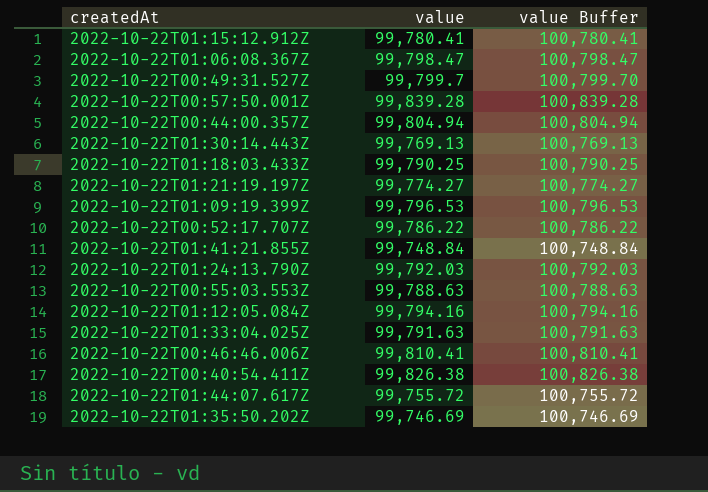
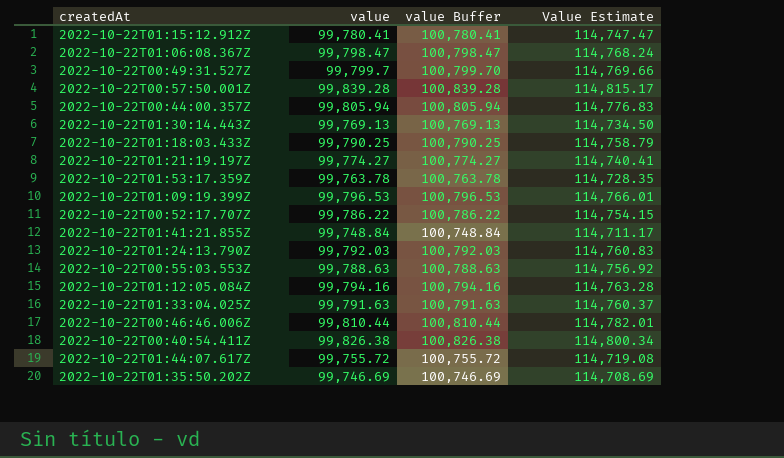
column Value Estimate | formula: none -> [value] * 1.15
2022-10-22T00:44:00.357Z | value: 99,804.94 -> 99,805.94
2022-10-22T00:44:00.357Z | value Buffer: 100,804.94 -> 100,805.94
row 2022-10-22T01:53:17.359Z: none -> 99,763.78 | 100,763.78 | 114,728.35
2022-10-22T00:46:46.006Z | value: 99,810.41 -> 99,810.44
2022-10-22T00:46:46.006Z | value Buffer: 100,810.41 -> 100,810.44

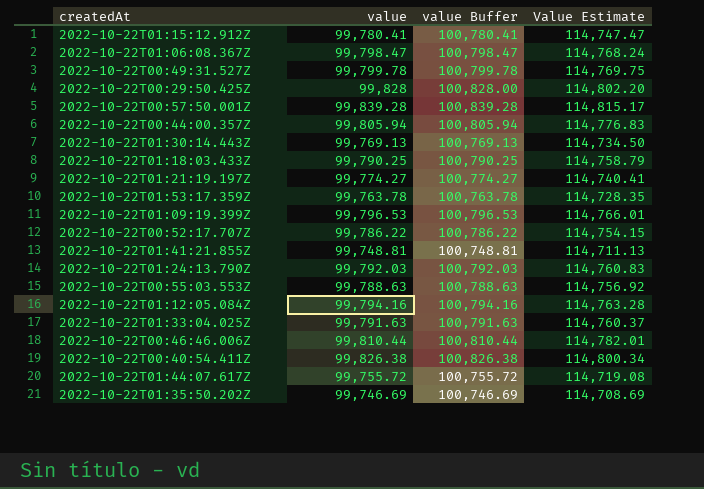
2022-10-22T00:49:31.527Z | value: 99,799.7 -> 99,799.78
2022-10-22T00:49:31.527Z | value Buffer: 100,799.70 -> 100,799.78
2022-10-22T00:49:31.527Z | Value Estimate: 114,769.66 -> 114,769.75
row 2022-10-22T00:29:50.425Z: none -> 99,828 | 100,828.00 | 114,802.20
2022-10-22T01:41:21.855Z | value: 99,748.84 -> 99,748.81
2022-10-22T01:41:21.855Z | value Buffer: 100,748.84 -> 100,748.81
2022-10-22T01:41:21.855Z | Value Estimate: 114,711.17 -> 114,711.13

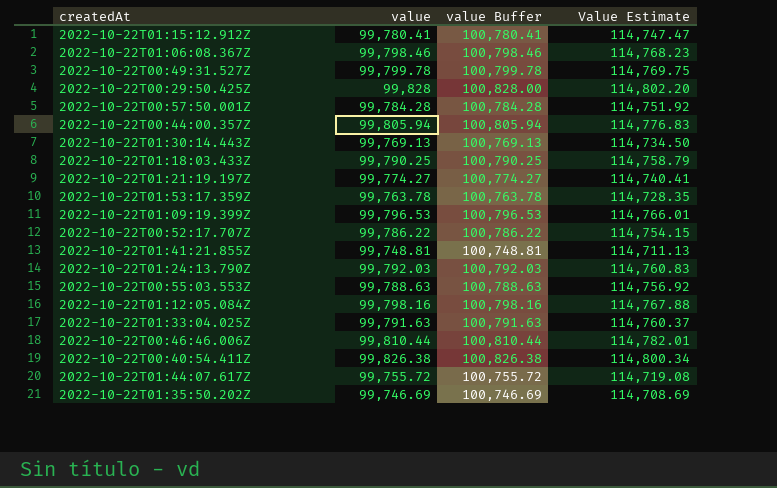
2022-10-22T01:06:08.367Z | value: 99,798.47 -> 99,798.46
2022-10-22T01:06:08.367Z | value Buffer: 100,798.47 -> 100,798.46
2022-10-22T01:06:08.367Z | Value Estimate: 114,768.24 -> 114,768.23
2022-10-22T00:57:50.001Z | value: 99,839.28 -> 99,784.28
2022-10-22T00:57:50.001Z | value Buffer: 100,839.28 -> 100,784.28
2022-10-22T00:57:50.001Z | Value Estimate: 114,815.17 -> 114,751.92
2022-10-22T01:12:05.084Z | value: 99,794.16 -> 99,798.16
2022-10-22T01:12:05.084Z | value Buffer: 100,794.16 -> 100,798.16
2022-10-22T01:12:05.084Z | Value Estimate: 114,763.28 -> 114,767.88

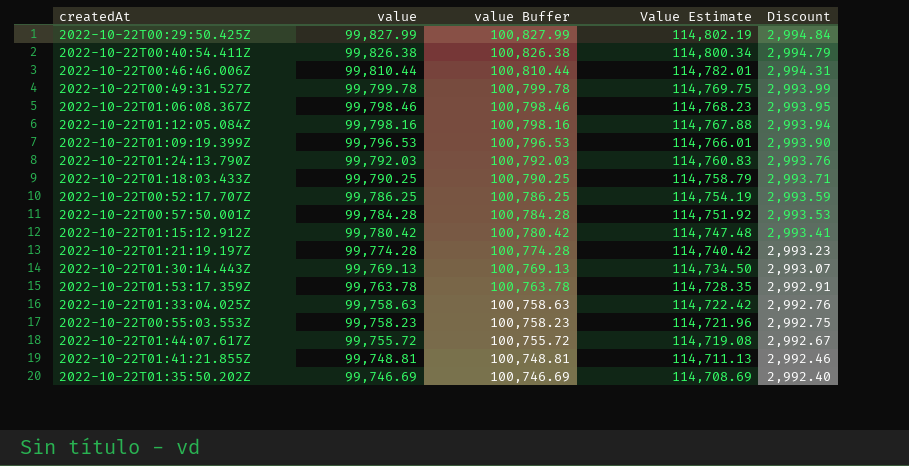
row order: none -> value descending
column Discount | formula: none -> [value] * 0.03
row 2022-10-22T00:44:00.357Z: 99,805.94 | 100,805.94 | 114,776.83 -> none
2022-10-22T00:29:50.425Z | value: 99,828 -> 99,827.99
2022-10-22T00:29:50.425Z | value Buffer: 100,828.00 -> 100,827.99
2022-10-22T00:29:50.425Z | Value Estimate: 114,802.20 -> 114,802.19
2022-10-22T00:52:17.707Z | value: 99,786.22 -> 99,786.25
2022-10-22T00:52:17.707Z | value Buffer: 100,786.22 -> 100,786.25
2022-10-22T00:52:17.707Z | Value Estimate: 114,754.15 -> 114,754.19
2022-10-22T01:15:12.912Z | value: 99,780.41 -> 99,780.42
2022-10-22T01:15:12.912Z | value Buffer: 100,780.41 -> 100,780.42
2022-10-22T01:15:12.912Z | Value Estimate: 114,747.47 -> 114,747.48
2022-10-22T01:21:19.197Z | value: 99,774.27 -> 99,774.28
2022-10-22T01:21:19.197Z | value Buffer: 100,774.27 -> 100,774.28
2022-10-22T01:21:19.197Z | Value Estimate: 114,740.41 -> 114,740.42
2022-10-22T01:33:04.025Z | value: 99,791.63 -> 99,758.63
2022-10-22T01:33:04.025Z | value Buffer: 100,791.63 -> 100,758.63
2022-10-22T01:33:04.025Z | Value Estimate: 114,760.37 -> 114,722.42
2022-10-22T00:55:03.553Z | value: 99,788.63 -> 99,758.23
2022-10-22T00:55:03.553Z | value Buffer: 100,788.63 -> 100,758.23
2022-10-22T00:55:03.553Z | Value Estimate: 114,756.92 -> 114,721.96

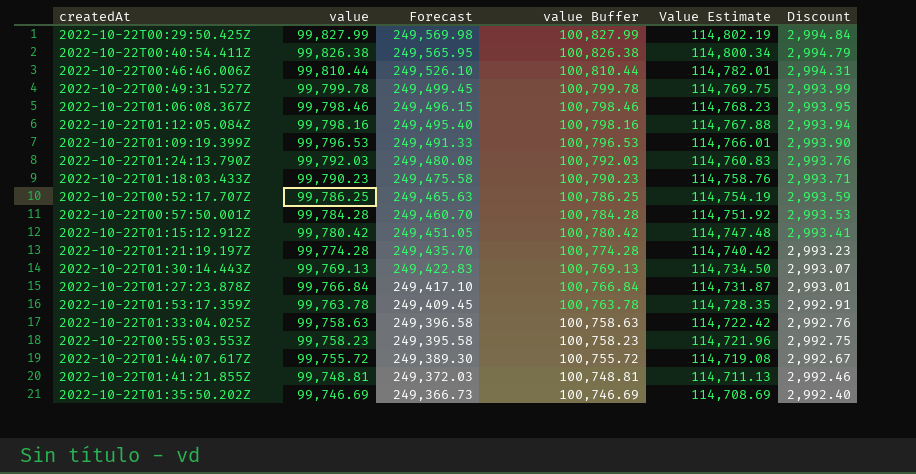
column Forecast | formula: none -> [value] * 2.5
2022-10-22T01:18:03.433Z | value: 99,790.25 -> 99,790.23
2022-10-22T01:18:03.433Z | value Buffer: 100,790.25 -> 100,790.23
2022-10-22T01:18:03.433Z | Value Estimate: 114,758.79 -> 114,758.76
row 2022-10-22T01:27:23.878Z: none -> 99,766.84 | 249,417.10 | 100,766.84 | 114,731.87 | 2,993.01

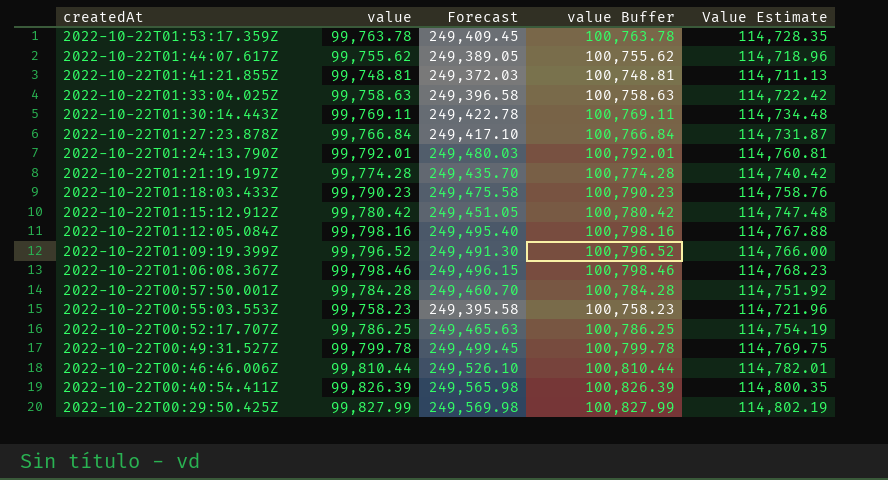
row order: value descending -> createdAt descending
column Discount | formula: [value] * 0.03 -> none
row 2022-10-22T01:35:50.202Z: 99,746.69 | 249,366.73 | 100,746.69 | 114,708.69 | 2,992.40 -> none
2022-10-22T01:44:07.617Z | value: 99,755.72 -> 99,755.62
2022-10-22T01:44:07.617Z | Forecast: 249,389.30 -> 249,389.05
2022-10-22T01:44:07.617Z | value Buffer: 100,755.72 -> 100,755.62
2022-10-22T01:44:07.617Z | Value Estimate: 114,719.08 -> 114,718.96
2022-10-22T01:30:14.443Z | value: 99,769.13 -> 99,769.11
2022-10-22T01:30:14.443Z | Forecast: 249,422.83 -> 249,422.78
2022-10-22T01:30:14.443Z | value Buffer: 100,769.13 -> 100,769.11
2022-10-22T01:30:14.443Z | Value Estimate: 114,734.50 -> 114,734.48
2022-10-22T01:24:13.790Z | value: 99,792.03 -> 99,792.01
2022-10-22T01:24:13.790Z | Forecast: 249,480.08 -> 249,480.03
2022-10-22T01:24:13.790Z | value Buffer: 100,792.03 -> 100,792.01
2022-10-22T01:24:13.790Z | Value Estimate: 114,760.83 -> 114,760.81
2022-10-22T01:09:19.399Z | value: 99,796.53 -> 99,796.52
2022-10-22T01:09:19.399Z | Forecast: 249,491.33 -> 249,491.30
2022-10-22T01:09:19.399Z | value Buffer: 100,796.53 -> 100,796.52
2022-10-22T01:09:19.399Z | Value Estimate: 114,766.01 -> 114,766.00
2022-10-22T00:40:54.411Z | value: 99,826.38 -> 99,826.39
2022-10-22T00:40:54.411Z | Forecast: 249,565.95 -> 249,565.98
2022-10-22T00:40:54.411Z | value Buffer: 100,826.38 -> 100,826.39
2022-10-22T00:40:54.411Z | Value Estimate: 114,800.34 -> 114,800.35

